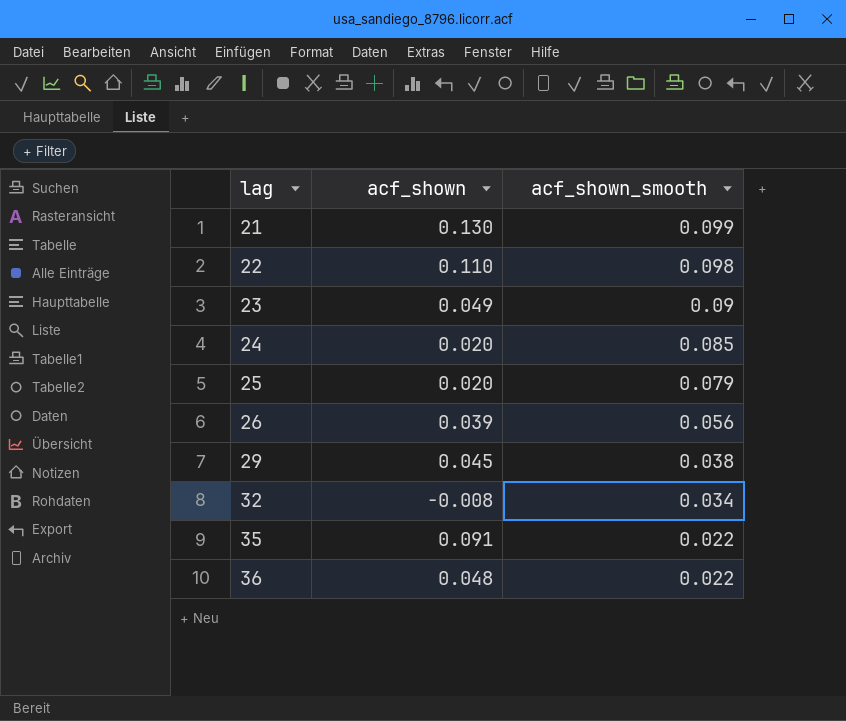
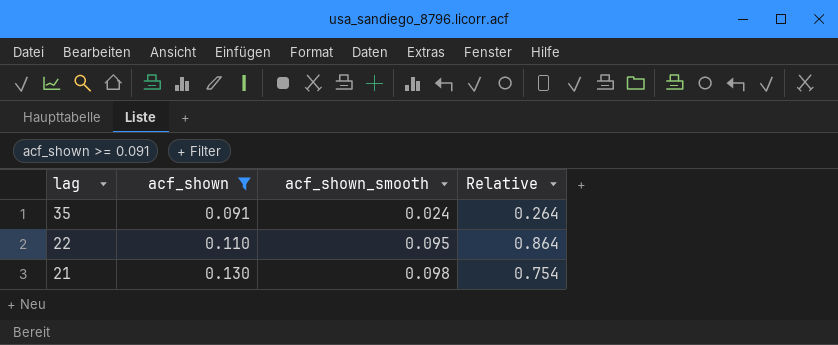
filter: none -> acf_shown >= 0.091
row order: lag ascending -> lag descending
column Relative | formula: none -> [acf_shown_smooth] / [acf_shown]
35 | acf_shown_smooth: 0.022 -> 0.024
22 | acf_shown_smooth: 0.098 -> 0.095
21 | acf_shown_smooth: 0.099 -> 0.098

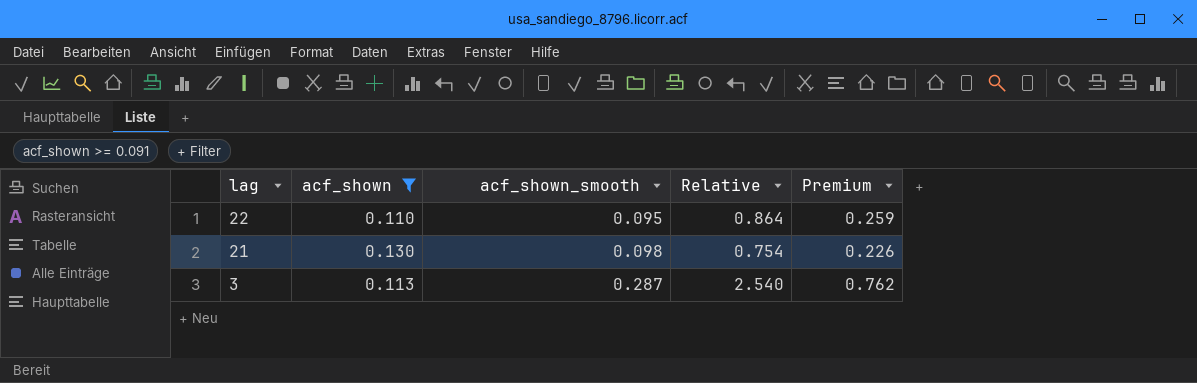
column Premium | formula: none -> [Relative] * 0.3
row 35: 0.091 | 0.024 | 0.264 -> none
row 3: none -> 0.113 | 0.287 | 2.540 | 0.762

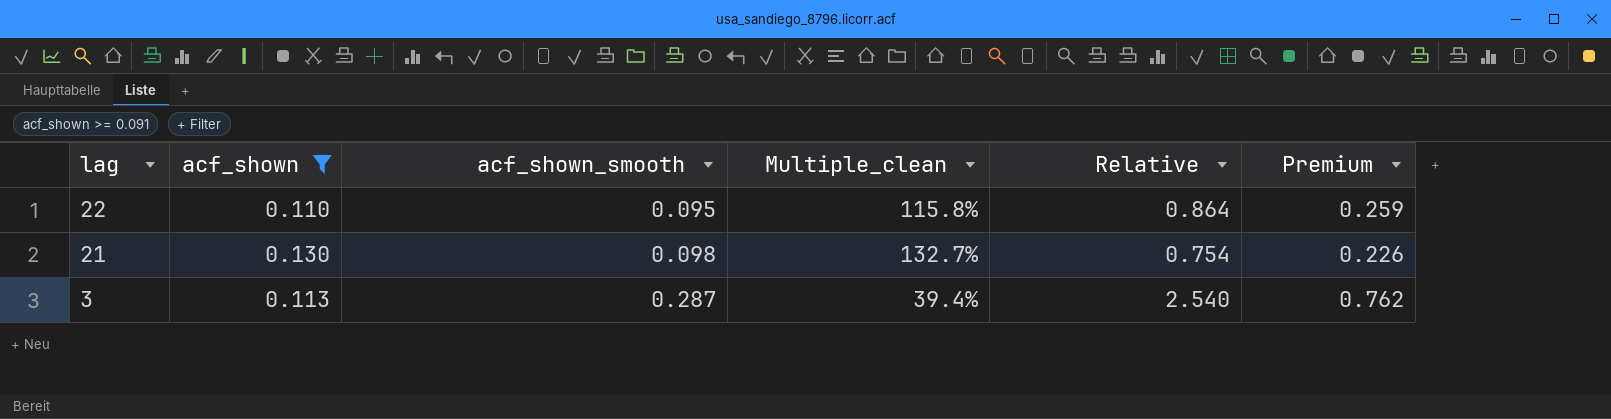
column Multiple_clean | formula: none -> [acf_shown] / [acf_shown_smooth]

